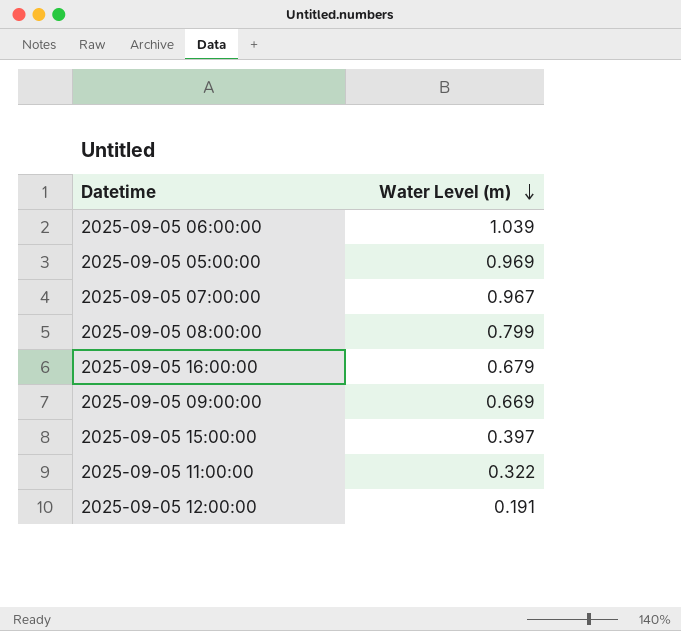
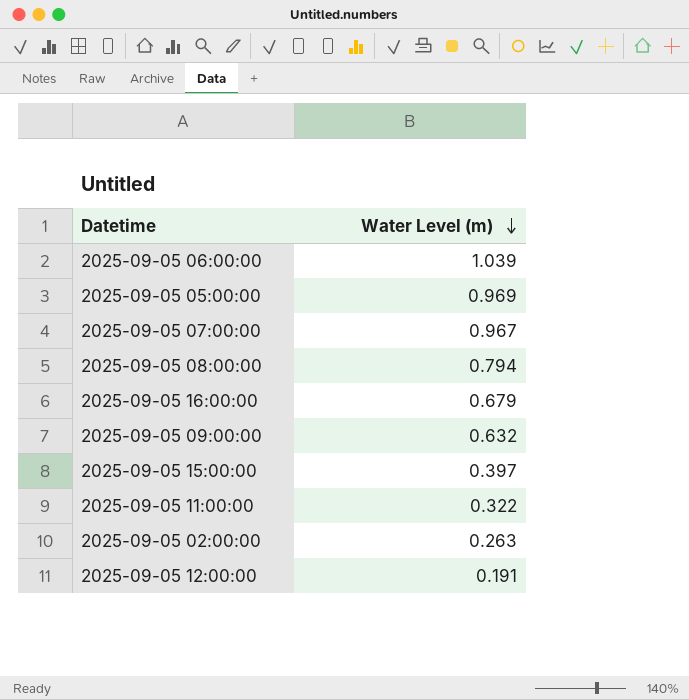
2025-09-05 08:00:00 | Water Level (m): 0.799 -> 0.794
2025-09-05 09:00:00 | Water Level (m): 0.669 -> 0.632
row 2025-09-05 02:00:00: none -> 0.263

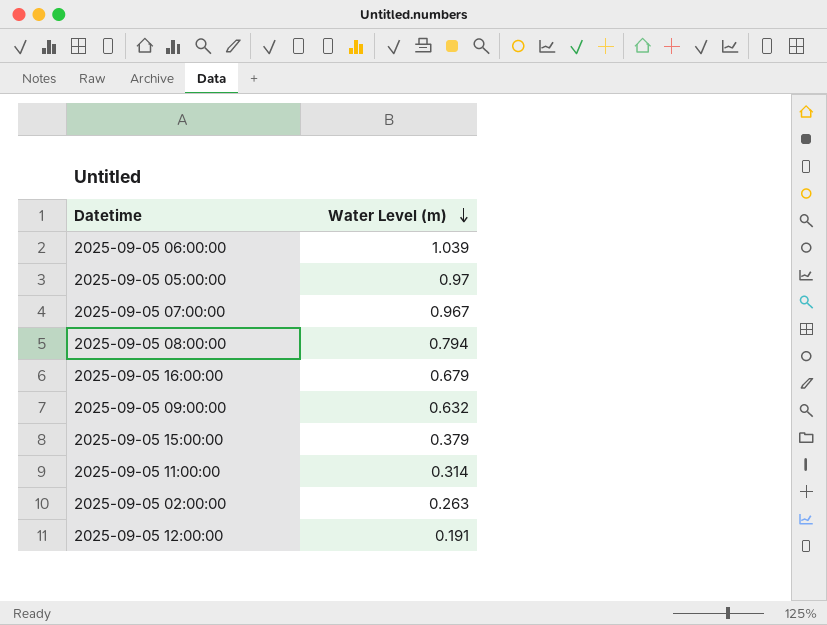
2025-09-05 05:00:00 | Water Level (m): 0.969 -> 0.97
2025-09-05 15:00:00 | Water Level (m): 0.397 -> 0.379
2025-09-05 11:00:00 | Water Level (m): 0.322 -> 0.314

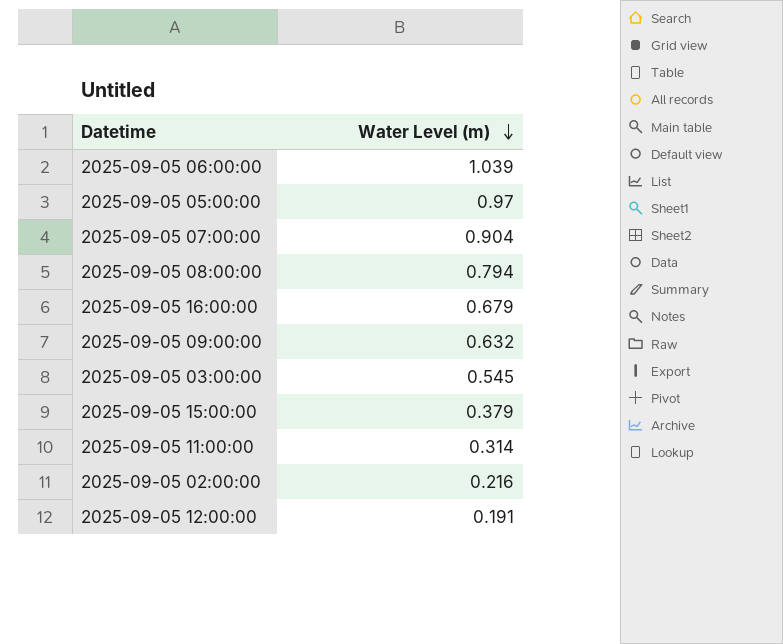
2025-09-05 07:00:00 | Water Level (m): 0.967 -> 0.904
row 2025-09-05 03:00:00: none -> 0.545
2025-09-05 02:00:00 | Water Level (m): 0.263 -> 0.216

